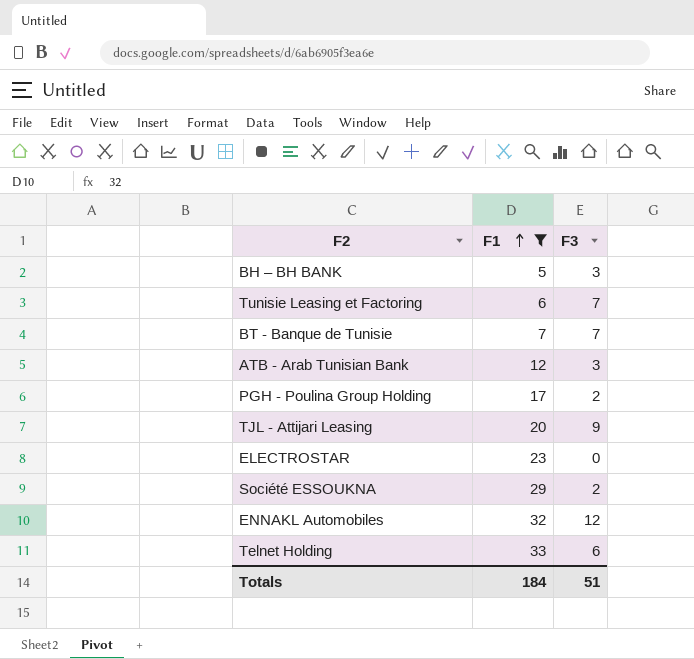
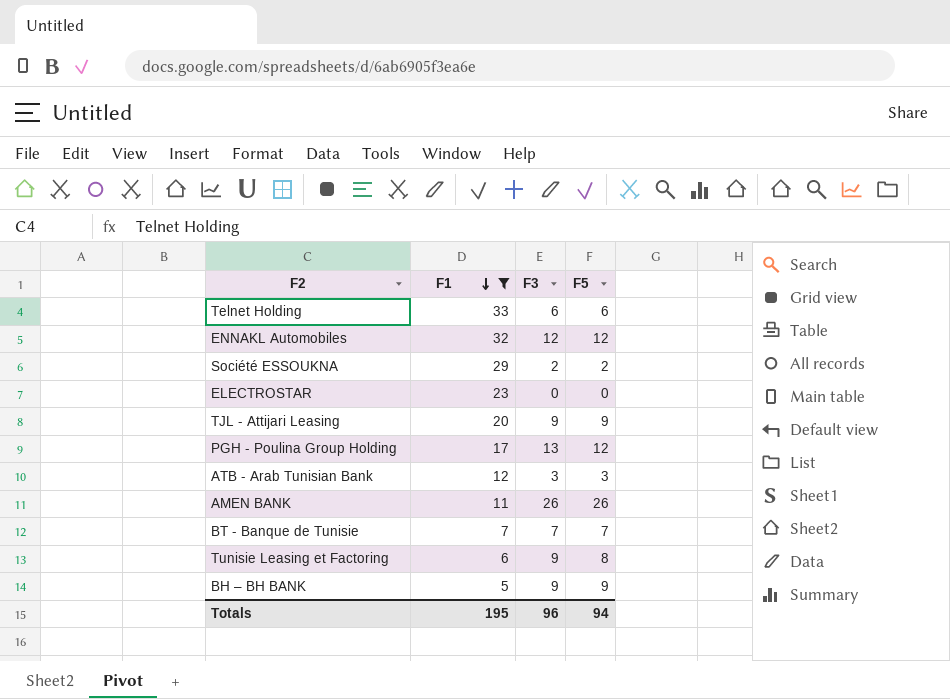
row order: F1 ascending -> F1 descending
column F5 | position: none -> 4
PGH - Poulina Group Holding | F3: 2 -> 13
row AMEN BANK: none -> 11 | 26 | 26
Tunisie Leasing et Factoring | F3: 7 -> 9
BH – BH BANK | F3: 3 -> 9
Totals | F1: 184 -> 195
Totals | F3: 51 -> 96

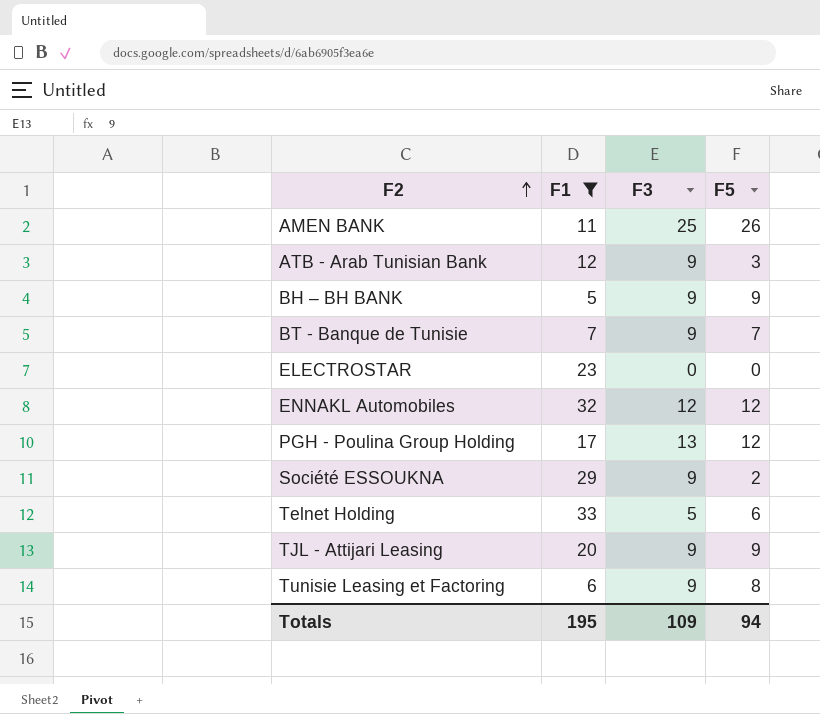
row order: F1 descending -> F2 ascending
AMEN BANK | F3: 26 -> 25
ATB - Arab Tunisian Bank | F3: 3 -> 9
BT - Banque de Tunisie | F3: 7 -> 9
Société ESSOUKNA | F3: 2 -> 9
Telnet Holding | F3: 6 -> 5
Totals | F3: 96 -> 109

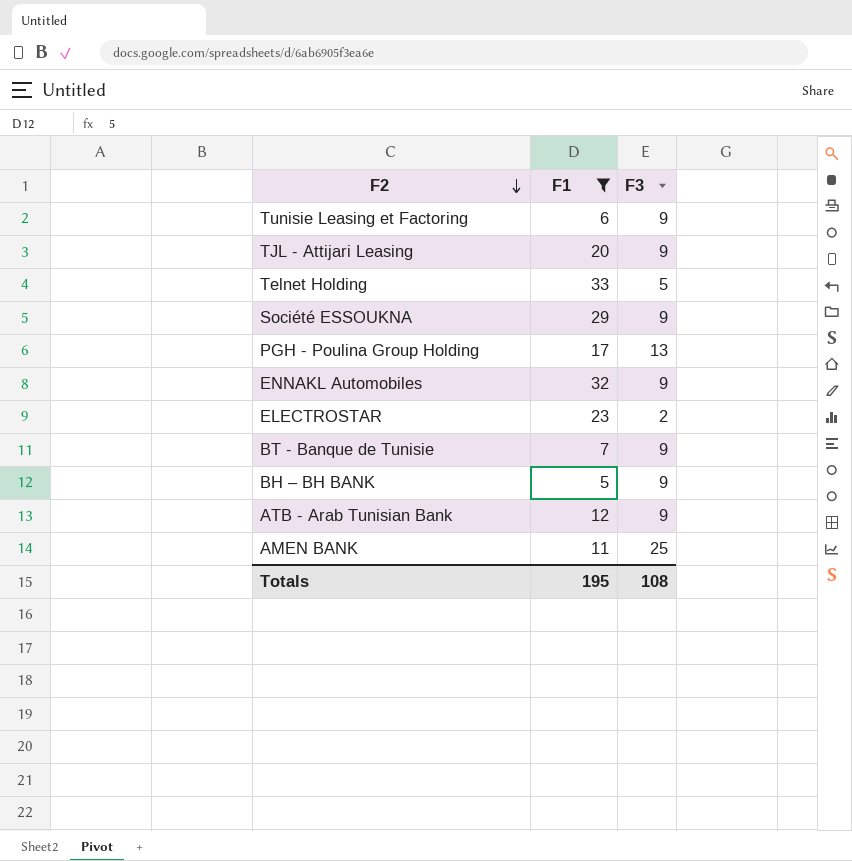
row order: F2 ascending -> F2 descending
column F5 | position: 4 -> none
ENNAKL Automobiles | F3: 12 -> 9
ELECTROSTAR | F3: 0 -> 2
Totals | F3: 109 -> 108

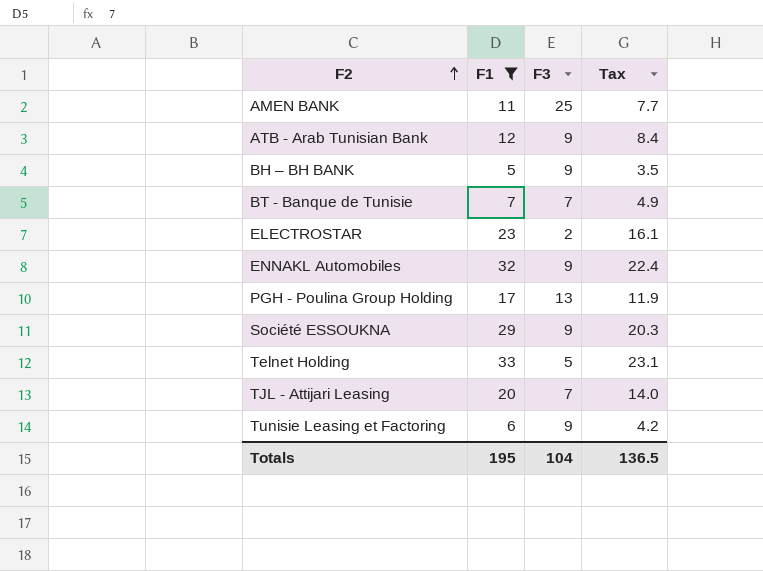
row order: F2 descending -> F2 ascending
column Tax | formula: none -> [F1] * 0.7
BT - Banque de Tunisie | F3: 9 -> 7
TJL - Attijari Leasing | F3: 9 -> 7
Totals | F3: 108 -> 104

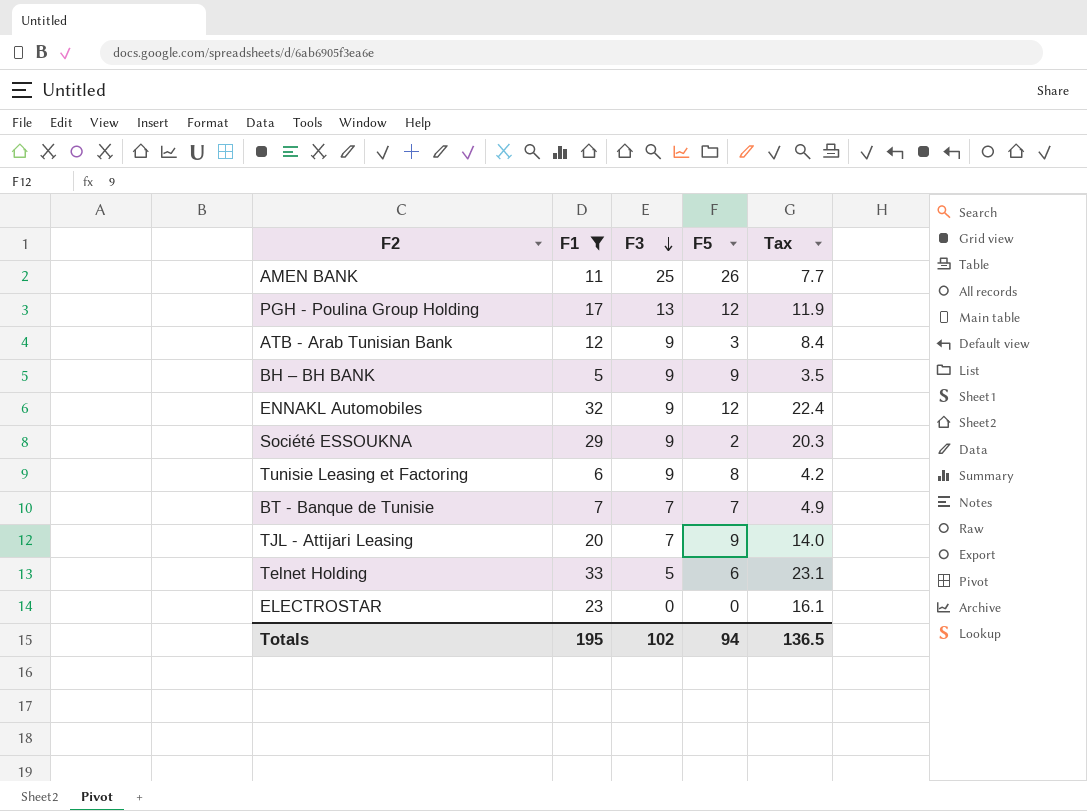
row order: F2 ascending -> F3 descending
column F5 | position: none -> 4
ELECTROSTAR | F3: 2 -> 0
Totals | F3: 104 -> 102

